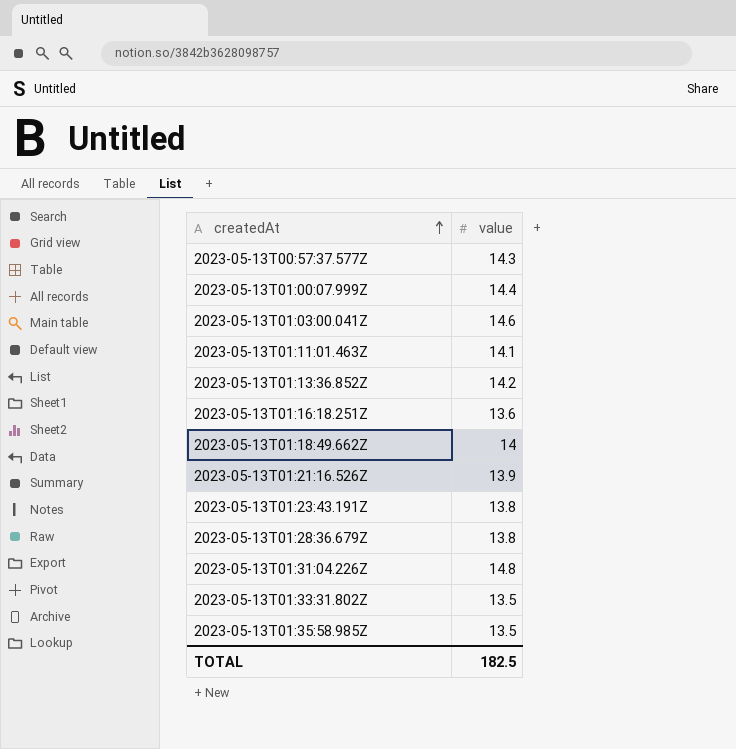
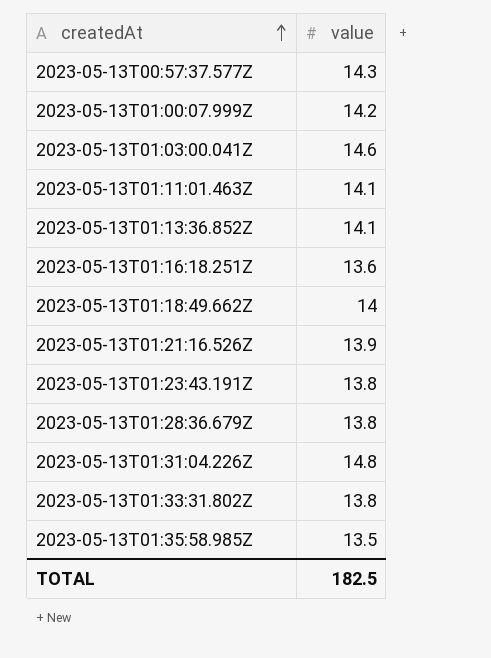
2023-05-13T01:00:07.999Z | value: 14.4 -> 14.2
2023-05-13T01:13:36.852Z | value: 14.2 -> 14.1
2023-05-13T01:33:31.802Z | value: 13.5 -> 13.8

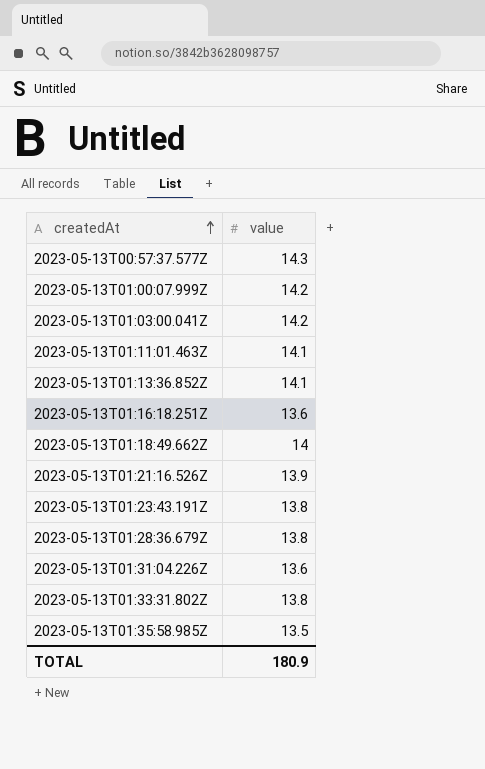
2023-05-13T01:03:00.041Z | value: 14.6 -> 14.2
2023-05-13T01:31:04.226Z | value: 14.8 -> 13.6
TOTAL | value: 182.5 -> 180.9

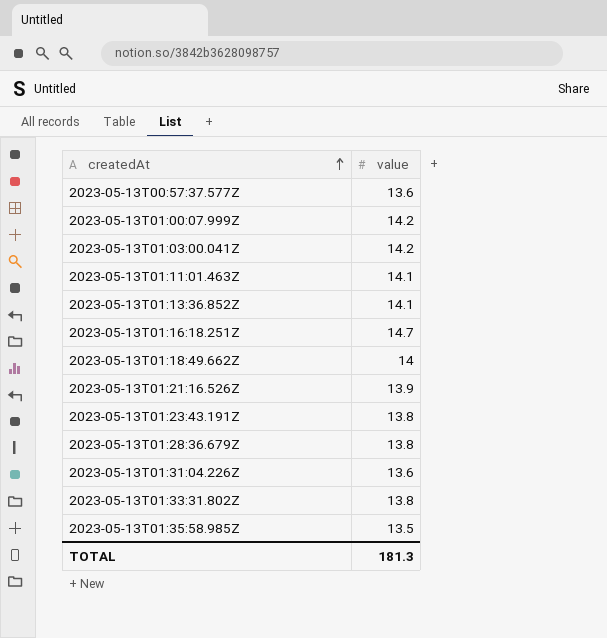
2023-05-13T00:57:37.577Z | value: 14.3 -> 13.6
2023-05-13T01:16:18.251Z | value: 13.6 -> 14.7
TOTAL | value: 180.9 -> 181.3

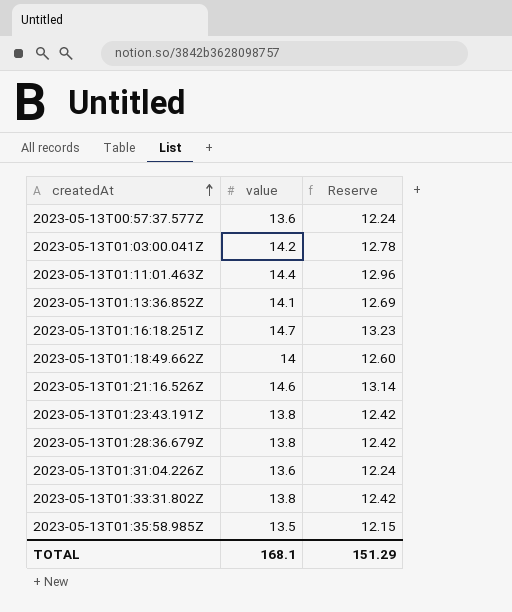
column Reserve | formula: none -> [value] * 0.9
row 2023-05-13T01:00:07.999Z: 14.2 -> none
2023-05-13T01:11:01.463Z | value: 14.1 -> 14.4
2023-05-13T01:21:16.526Z | value: 13.9 -> 14.6
TOTAL | value: 181.3 -> 168.1

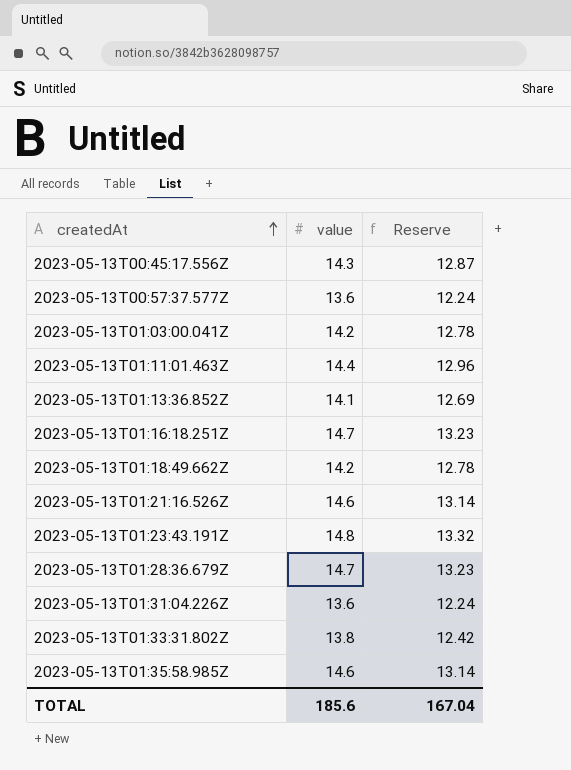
row 2023-05-13T00:45:17.556Z: none -> 14.3 | 12.87
2023-05-13T01:18:49.662Z | value: 14 -> 14.2
2023-05-13T01:18:49.662Z | Reserve: 12.60 -> 12.78
2023-05-13T01:23:43.191Z | value: 13.8 -> 14.8
2023-05-13T01:23:43.191Z | Reserve: 12.42 -> 13.32
2023-05-13T01:28:36.679Z | value: 13.8 -> 14.7
2023-05-13T01:28:36.679Z | Reserve: 12.42 -> 13.23
2023-05-13T01:35:58.985Z | value: 13.5 -> 14.6
2023-05-13T01:35:58.985Z | Reserve: 12.15 -> 13.14
TOTAL | value: 168.1 -> 185.6
TOTAL | Reserve: 151.29 -> 167.04

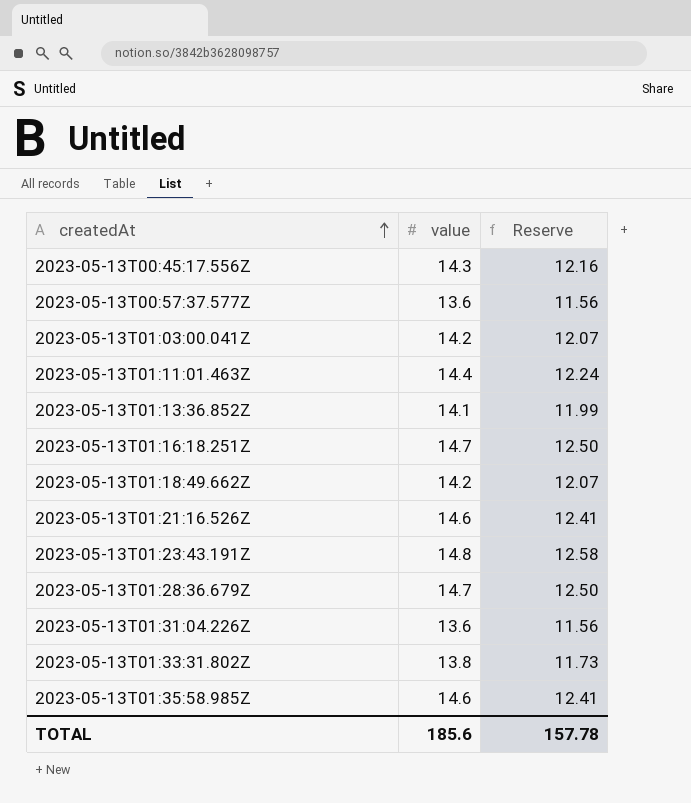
column Reserve | formula: [value] * 0.9 -> [value] * 0.85
TOTAL | Reserve: 167.04 -> 157.78

